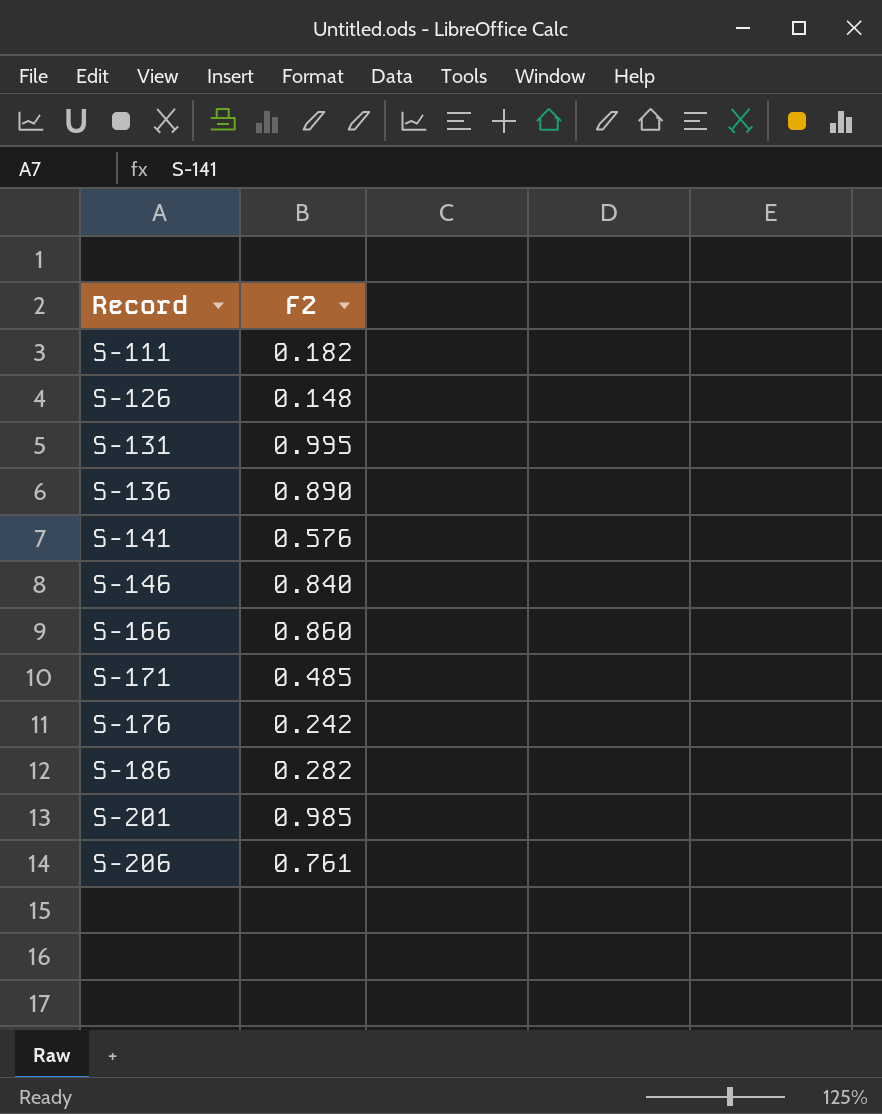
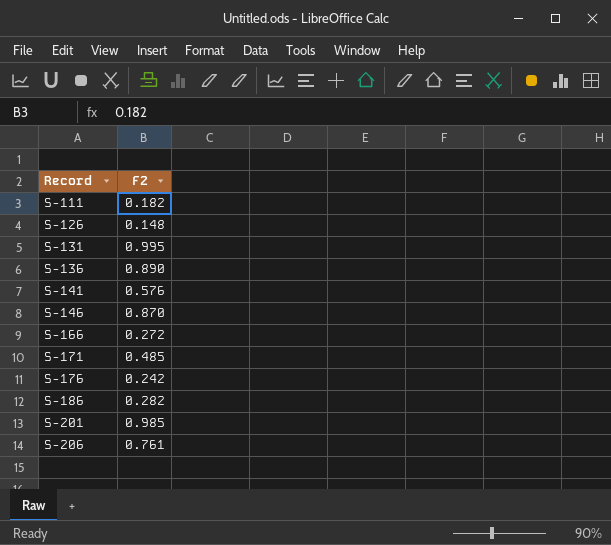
S-146 | F2: 0.840 -> 0.870
S-166 | F2: 0.860 -> 0.272

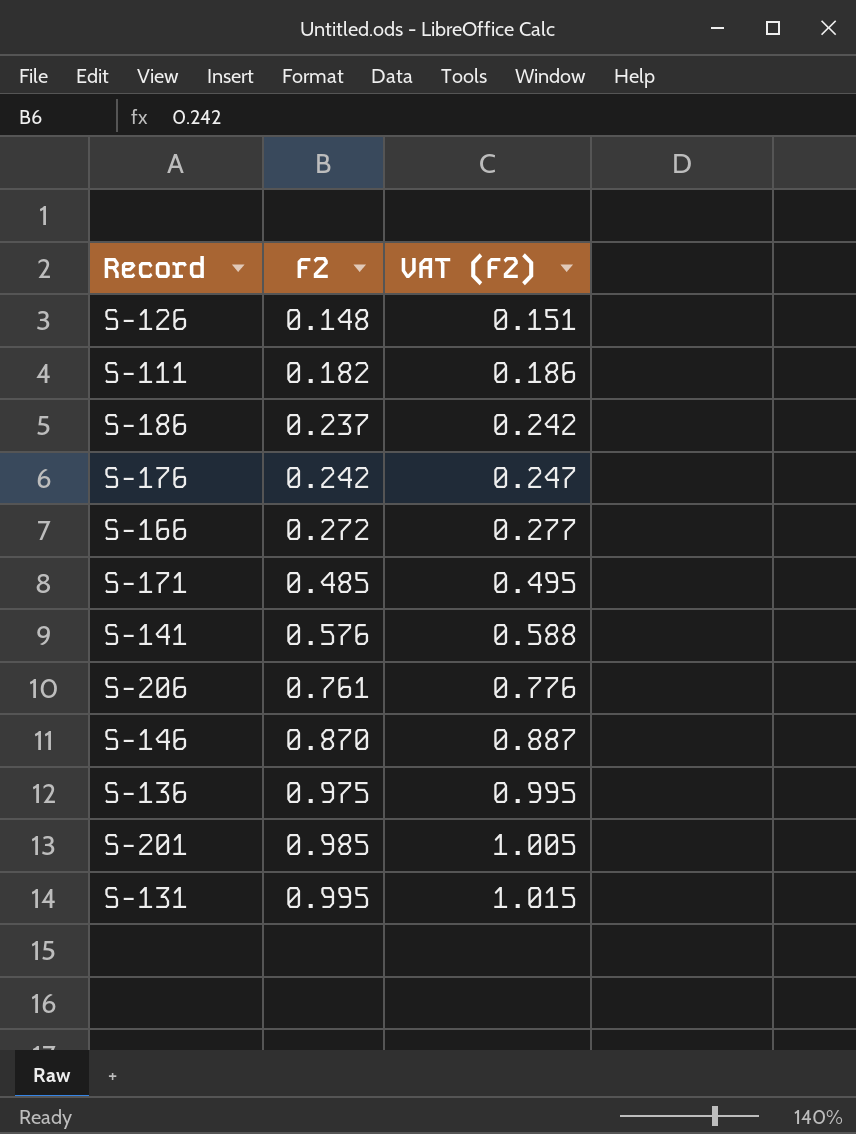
row order: Record ascending -> F2 ascending
column VAT (F2) | formula: none -> [F2] * 1.02
S-186 | F2: 0.282 -> 0.237
S-136 | F2: 0.890 -> 0.975

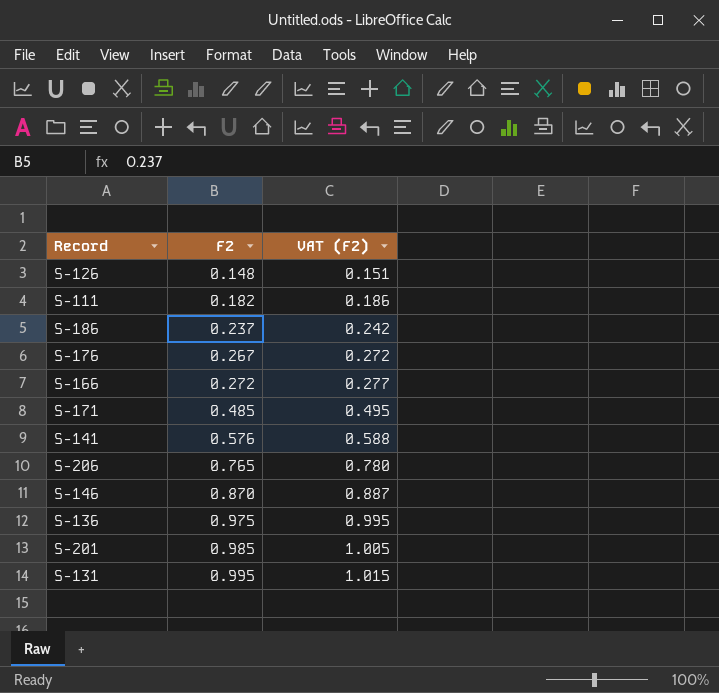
S-176 | F2: 0.242 -> 0.267
S-176 | VAT (F2): 0.247 -> 0.272
S-206 | F2: 0.761 -> 0.765
S-206 | VAT (F2): 0.776 -> 0.780

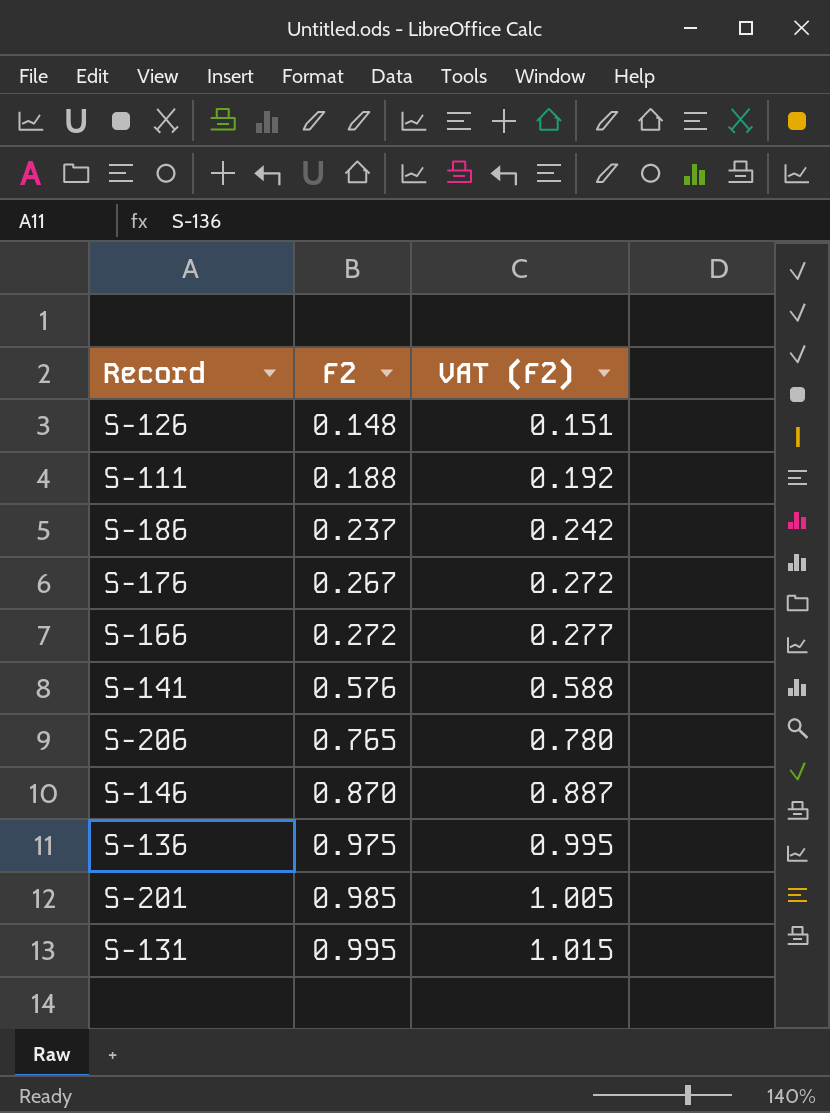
row S-171: 0.485 | 0.495 -> none
S-111 | F2: 0.182 -> 0.188
S-111 | VAT (F2): 0.186 -> 0.192

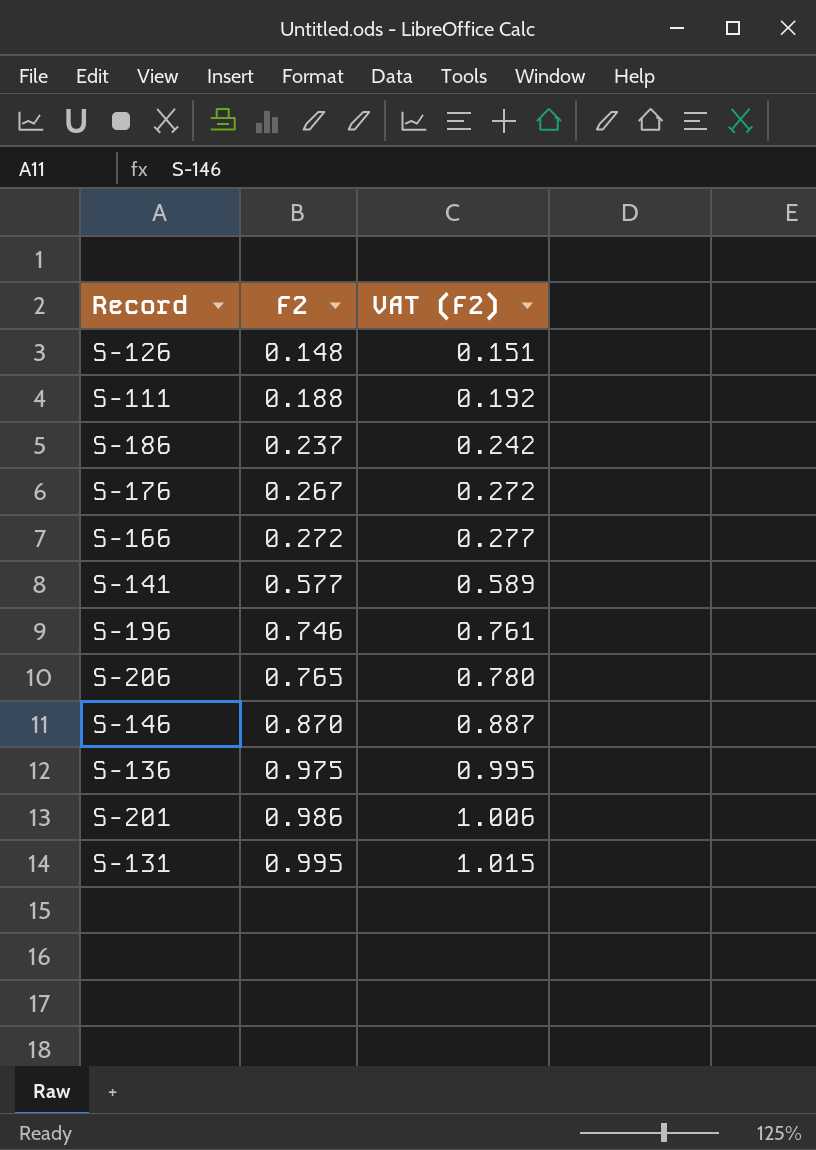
S-141 | F2: 0.576 -> 0.577
S-141 | VAT (F2): 0.588 -> 0.589
row S-196: none -> 0.746 | 0.761
S-201 | F2: 0.985 -> 0.986
S-201 | VAT (F2): 1.005 -> 1.006

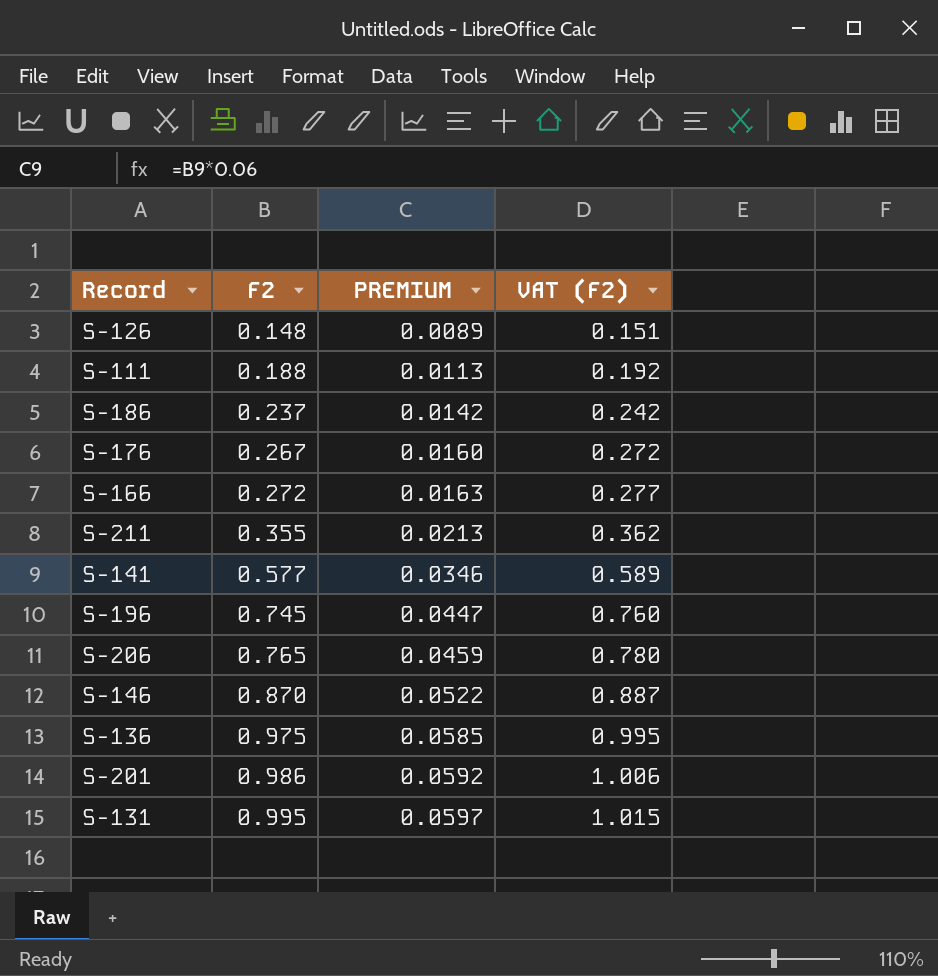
column PREMIUM | formula: none -> [F2] * 0.06
row S-211: none -> 0.355 | 0.0213 | 0.362
S-196 | F2: 0.746 -> 0.745
S-196 | VAT (F2): 0.761 -> 0.760

